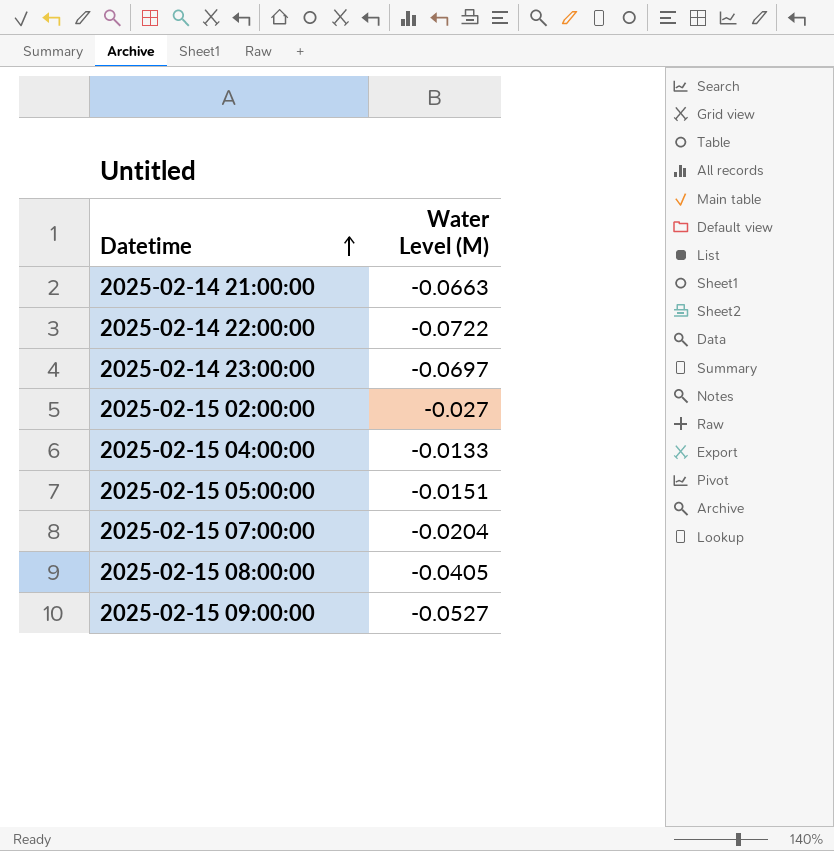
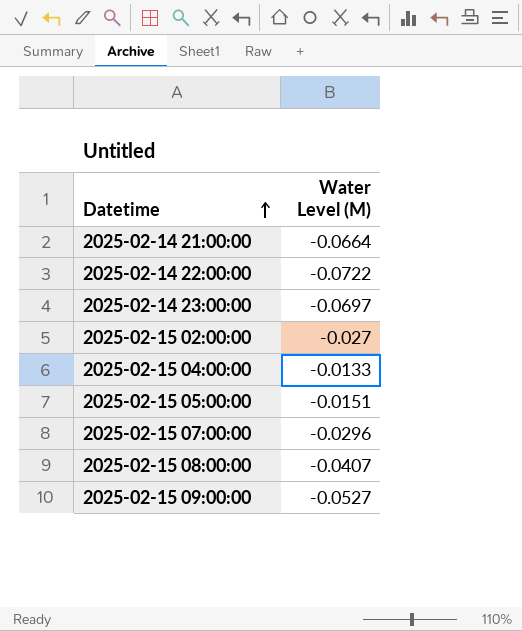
2025-02-14 21:00:00 | Water Level (M): -0.0663 -> -0.0664
2025-02-15 07:00:00 | Water Level (M): -0.0204 -> -0.0296
2025-02-15 08:00:00 | Water Level (M): -0.0405 -> -0.0407

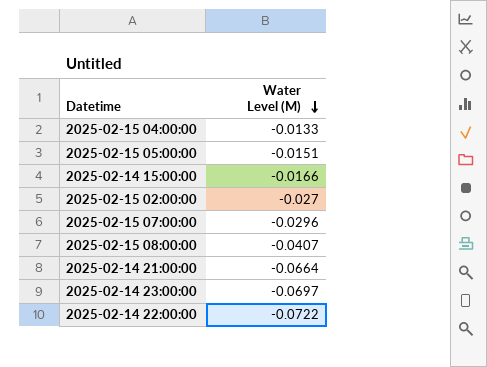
row order: Datetime ascending -> Water Level (M) descending
row 2025-02-15 09:00:00: -0.0527 -> none
row 2025-02-14 15:00:00: none -> -0.0166

